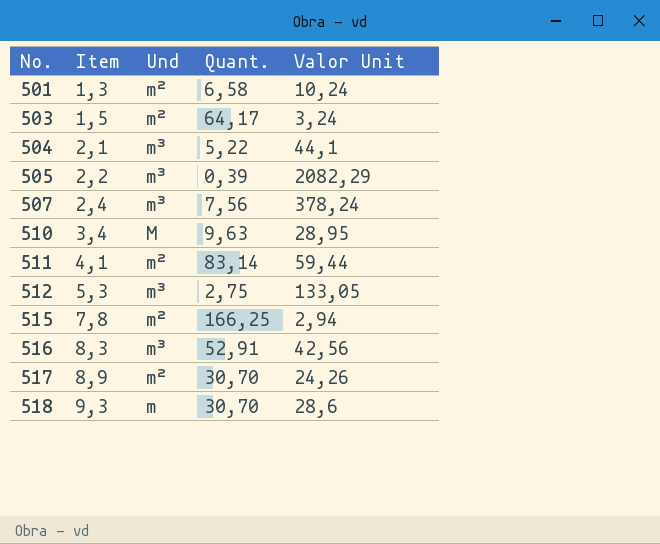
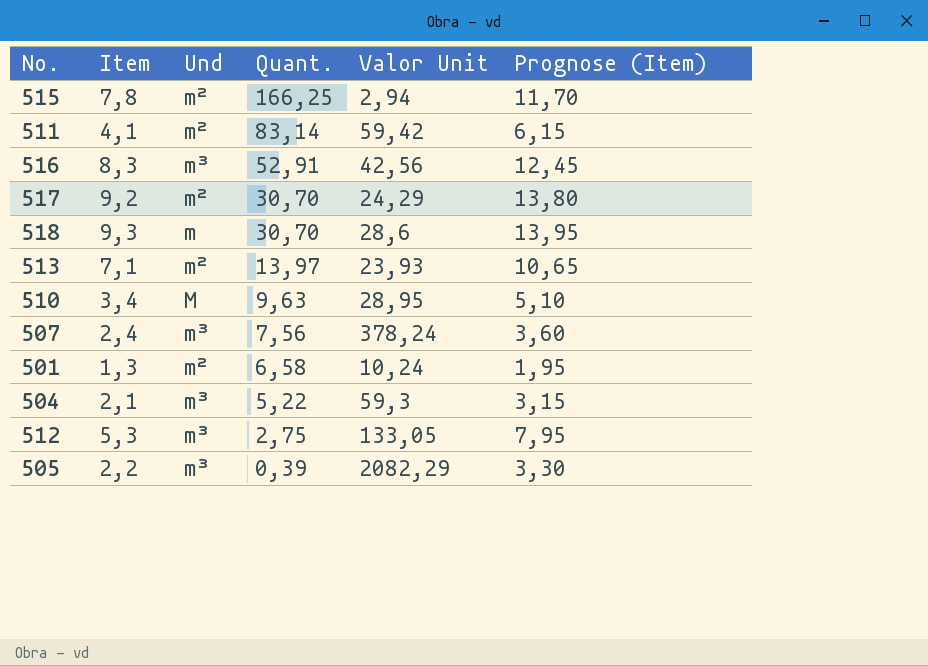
row order: No. ascending -> Quant. descending
column Prognose (Item) | formula: none -> [Item] * 1,5
row 503: 1,5 | m² | 64,17 | 3,24 -> none
511 | Valor Unit: 59,44 -> 59,42
517 | Item: 8,9 -> 9,2
517 | Valor Unit: 24,26 -> 24,29
row 513: none -> 7,1 | m² | 13,97 | 23,93 | 10,65
504 | Valor Unit: 44,1 -> 59,3

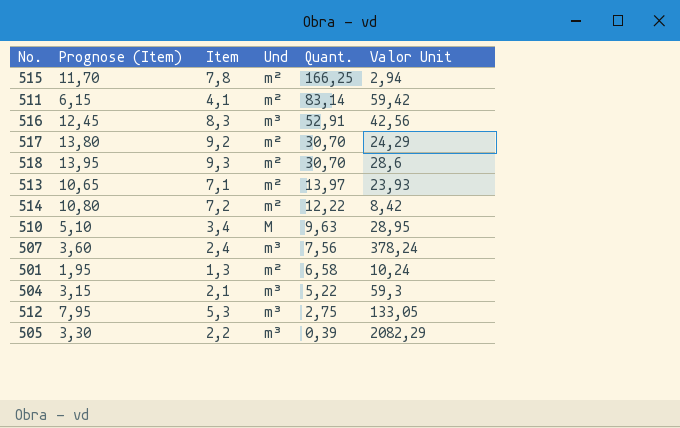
column Prognose (Item) | position: 6 -> 2
518 | Und: m -> m²
row 514: none -> 10,80 | 7,2 | m² | 12,22 | 8,42

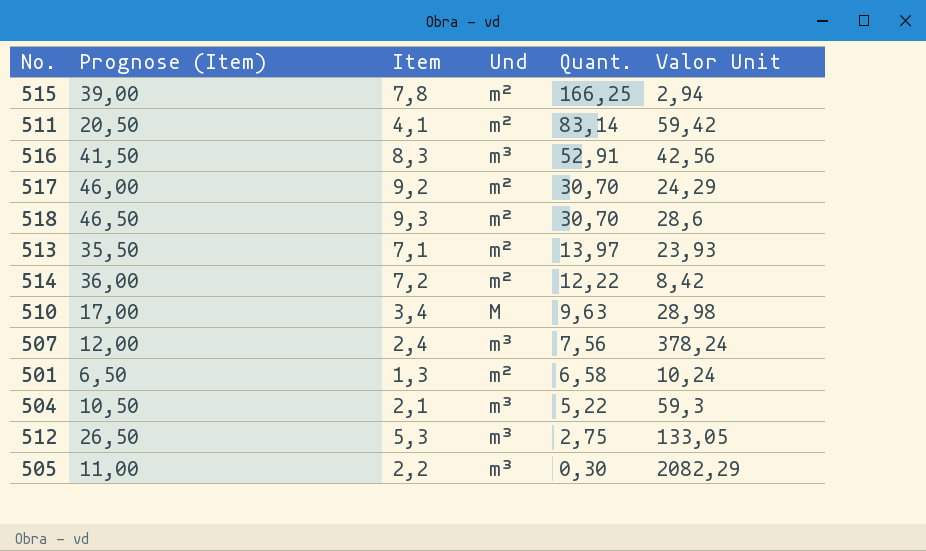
column Prognose (Item) | formula: [Item] * 1,5 -> [Item] * 5
510 | Valor Unit: 28,95 -> 28,98
505 | Quant.: 0,39 -> 0,30

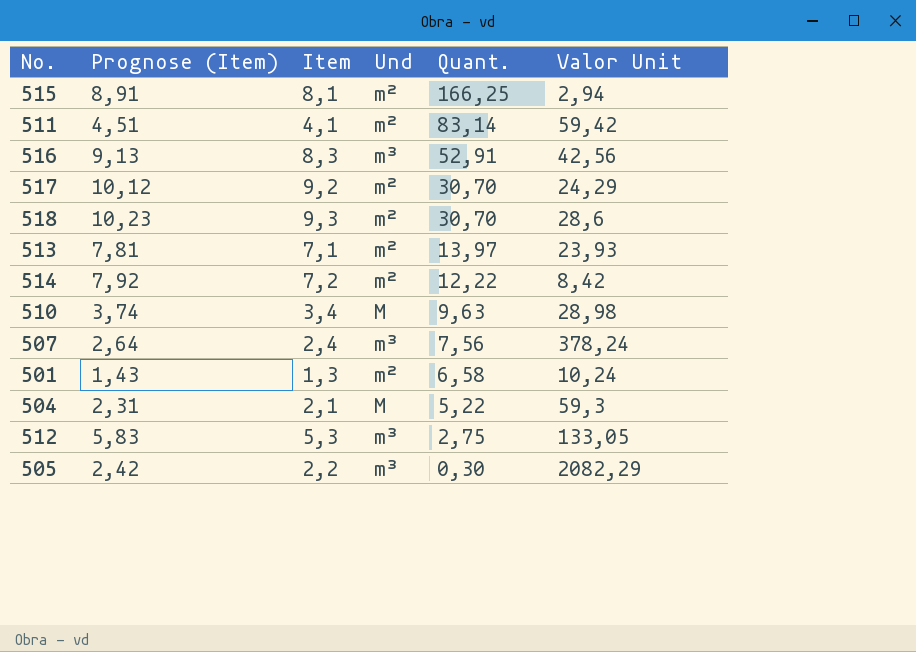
column Prognose (Item) | formula: [Item] * 5 -> [Item] * 1,1
515 | Item: 7,8 -> 8,1
504 | Und: m³ -> M

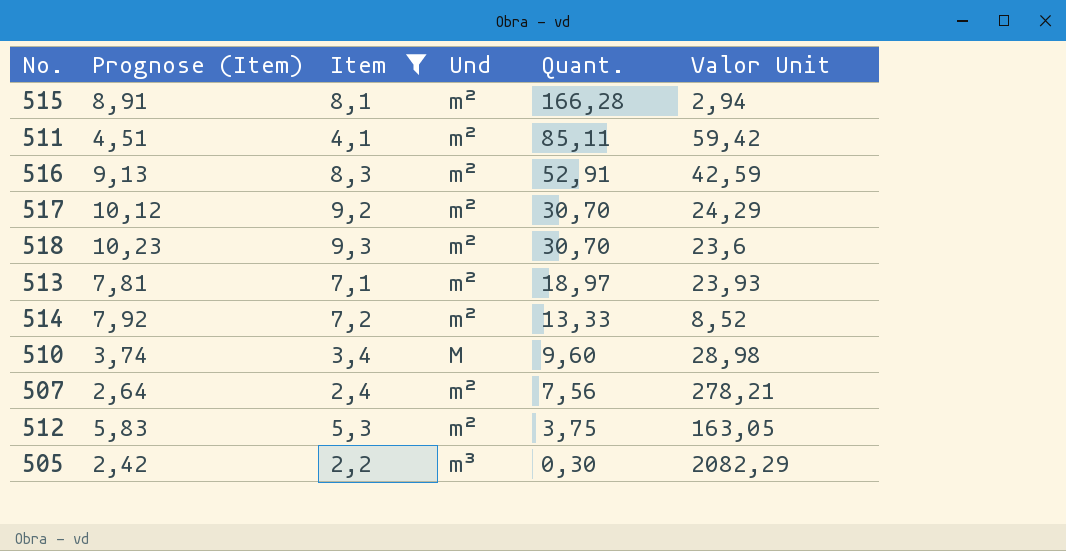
filter: none -> Item >= 2,2
515 | Quant.: 166,25 -> 166,28
511 | Quant.: 83,14 -> 85,11
516 | Und: m³ -> m²
516 | Valor Unit: 42,56 -> 42,59
518 | Valor Unit: 28,6 -> 23,6
513 | Quant.: 13,97 -> 18,97
514 | Quant.: 12,22 -> 13,33
514 | Valor Unit: 8,42 -> 8,52
510 | Quant.: 9,63 -> 9,60
507 | Und: m³ -> m²
507 | Valor Unit: 378,24 -> 278,21
512 | Und: m³ -> m²
512 | Quant.: 2,75 -> 3,75
512 | Valor Unit: 133,05 -> 163,05

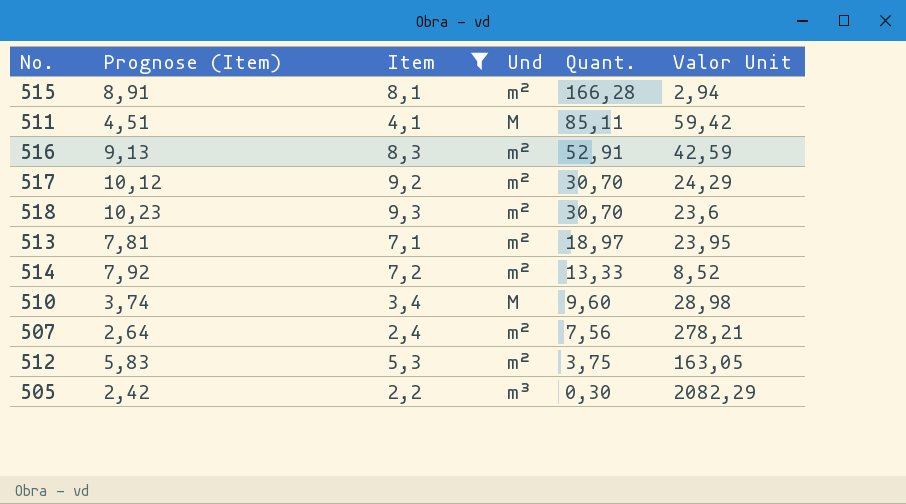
511 | Und: m² -> M
513 | Valor Unit: 23,93 -> 23,95

